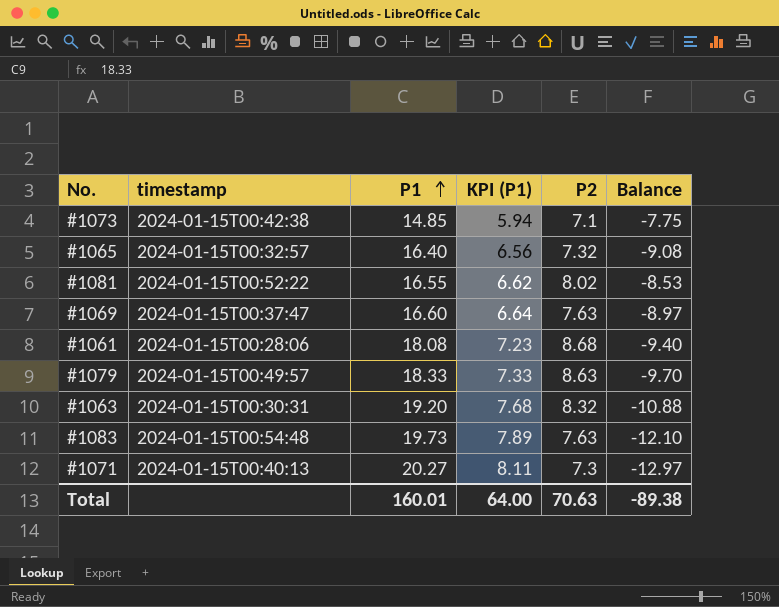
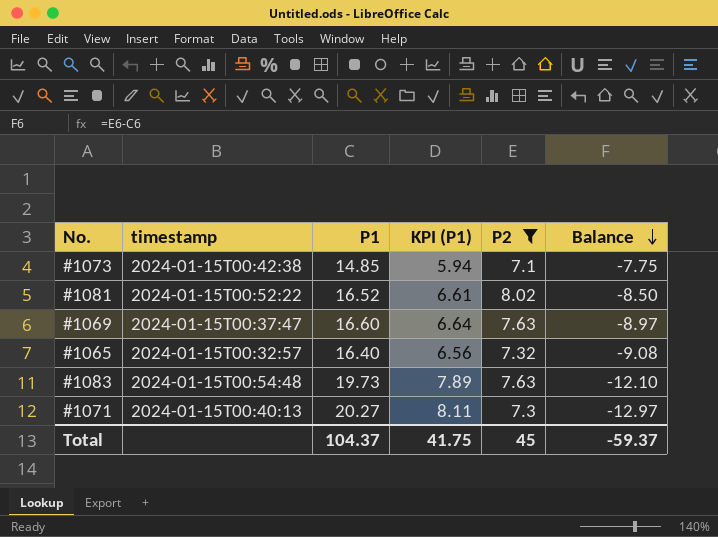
filter: none -> P2 <= 8.02
row order: P1 ascending -> Balance descending
#1081 | P1: 16.55 -> 16.52
#1081 | KPI (P1): 6.62 -> 6.61
#1081 | Balance: -8.53 -> -8.50
Total | P1: 160.01 -> 104.37
Total | KPI (P1): 64.00 -> 41.75
Total | P2: 70.63 -> 45
Total | Balance: -89.38 -> -59.37

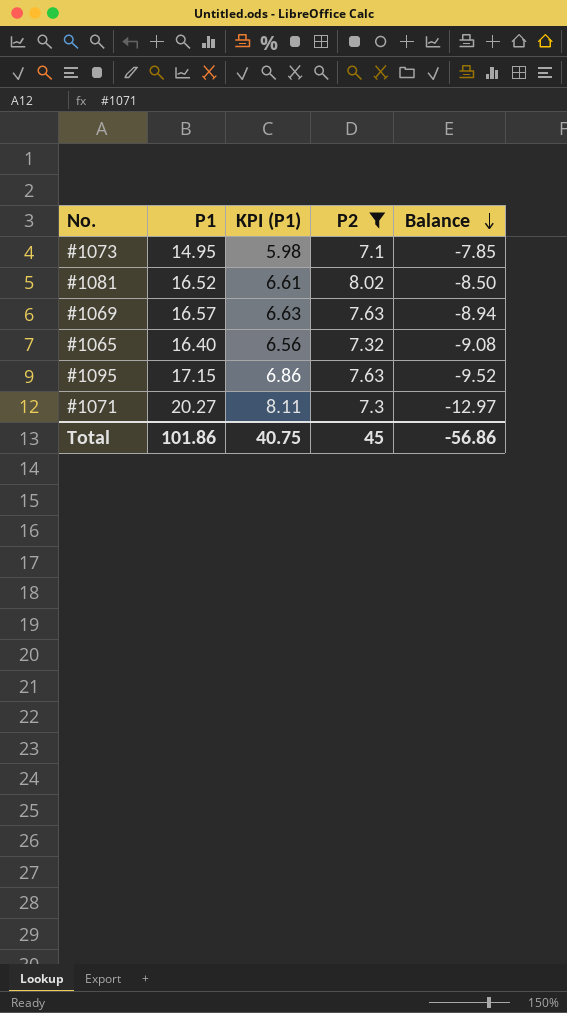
column timestamp | position: 2 -> none
row #1083: 2024-01-15T00:54:48 | 19.73 | 7.89 | 7.63 | -12.10 -> none
#1073 | P1: 14.85 -> 14.95
#1073 | KPI (P1): 5.94 -> 5.98
#1073 | Balance: -7.75 -> -7.85
#1069 | P1: 16.60 -> 16.57
#1069 | KPI (P1): 6.64 -> 6.63
#1069 | Balance: -8.97 -> -8.94
row #1095: none -> 17.15 | 6.86 | 7.63 | -9.52
Total | P1: 104.37 -> 101.86
Total | KPI (P1): 41.75 -> 40.75
Total | Balance: -59.37 -> -56.86

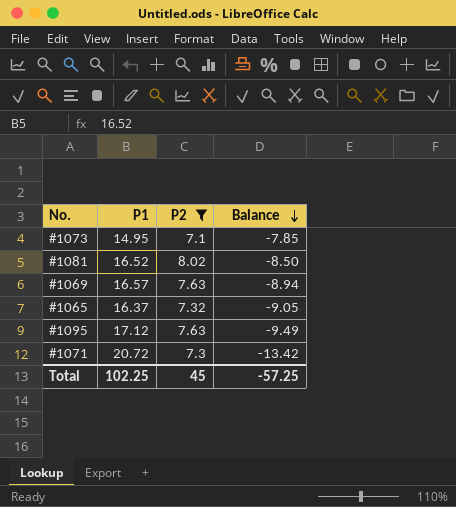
column KPI (P1) | formula: [P1] * 0.4 -> none
#1065 | P1: 16.40 -> 16.37
#1065 | Balance: -9.08 -> -9.05
#1095 | P1: 17.15 -> 17.12
#1095 | Balance: -9.52 -> -9.49
#1071 | P1: 20.27 -> 20.72
#1071 | Balance: -12.97 -> -13.42
Total | P1: 101.86 -> 102.25
Total | Balance: -56.86 -> -57.25

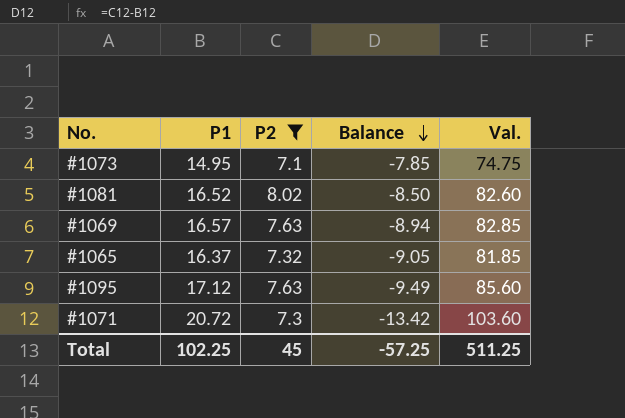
column Val. | formula: none -> [P1] * 5

